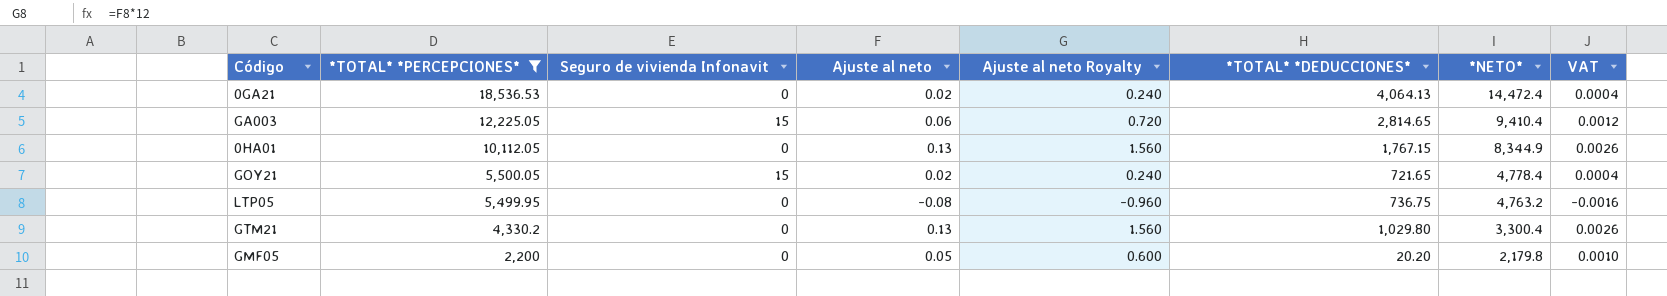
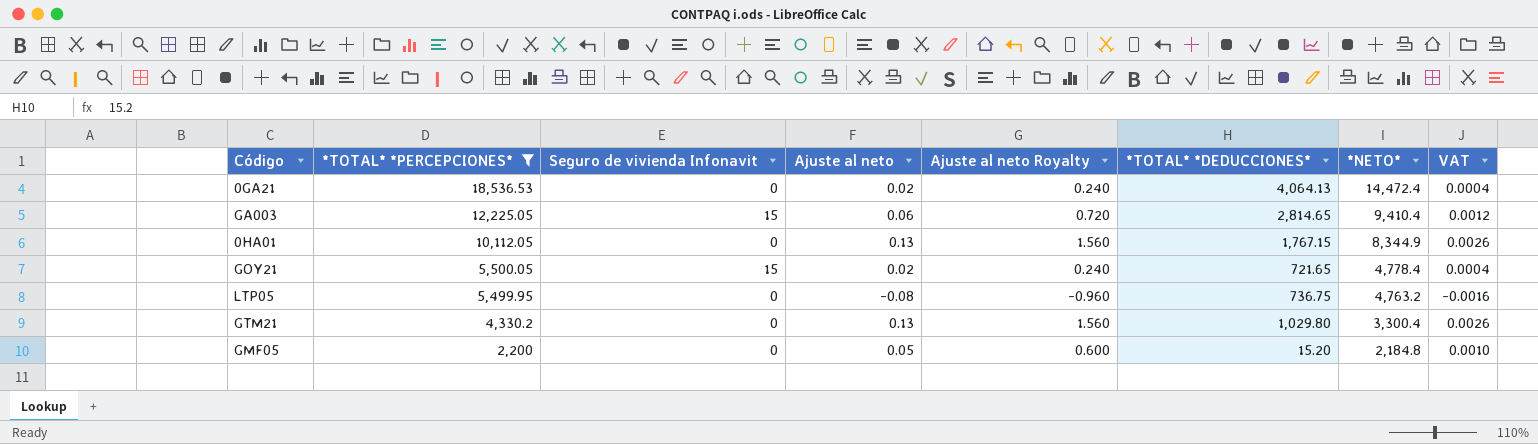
GMF05 | *TOTAL* *DEDUCCIONES*: 20.20 -> 15.20
GMF05 | *NETO*: 2,179.8 -> 2,184.8

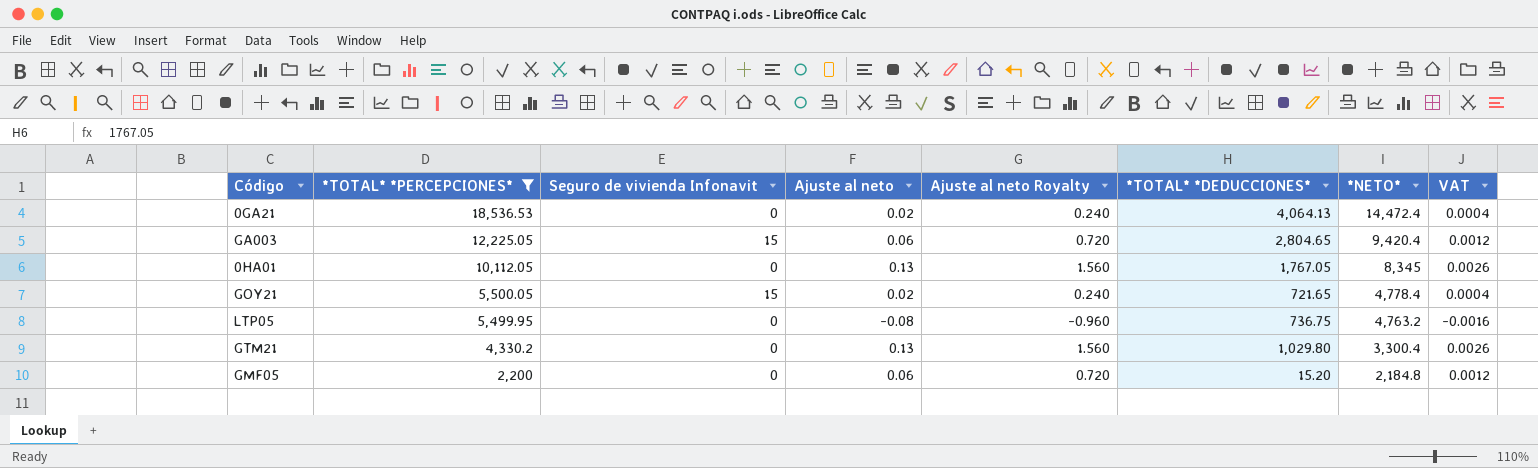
GA003 | *TOTAL* *DEDUCCIONES*: 2,814.65 -> 2,804.65
GA003 | *NETO*: 9,410.4 -> 9,420.4
0HA01 | *TOTAL* *DEDUCCIONES*: 1,767.15 -> 1,767.05
0HA01 | *NETO*: 8,344.9 -> 8,345
GMF05 | Ajuste al neto: 0.05 -> 0.06
GMF05 | Ajuste al neto Royalty: 0.600 -> 0.720
GMF05 | VAT: 0.0010 -> 0.0012

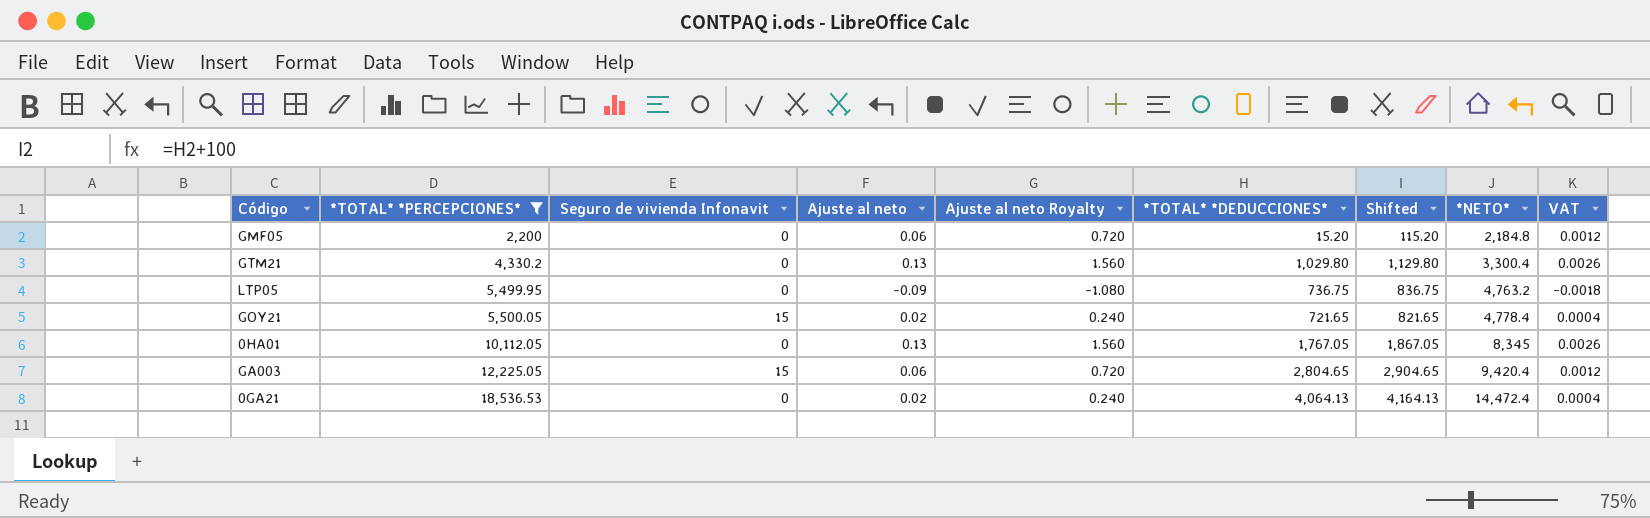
row order: *TOTAL* *PERCEPCIONES* descending -> *TOTAL* *PERCEPCIONES* ascending
column Shifted | formula: none -> [*TOTAL* *DEDUCCIONES*] + 100
LTP05 | Ajuste al neto: -0.08 -> -0.09
LTP05 | Ajuste al neto Royalty: -0.960 -> -1.080
LTP05 | VAT: -0.0016 -> -0.0018

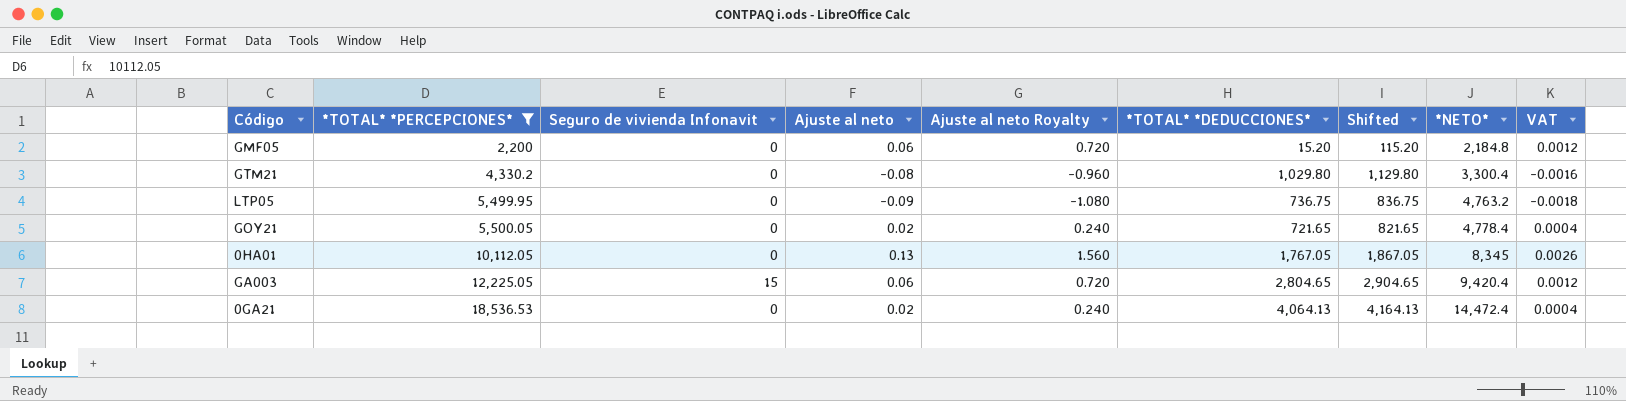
GTM21 | Ajuste al neto: 0.13 -> -0.08
GTM21 | Ajuste al neto Royalty: 1.560 -> -0.960
GTM21 | VAT: 0.0026 -> -0.0016
GOY21 | Seguro de vivienda Infonavit: 15 -> 0

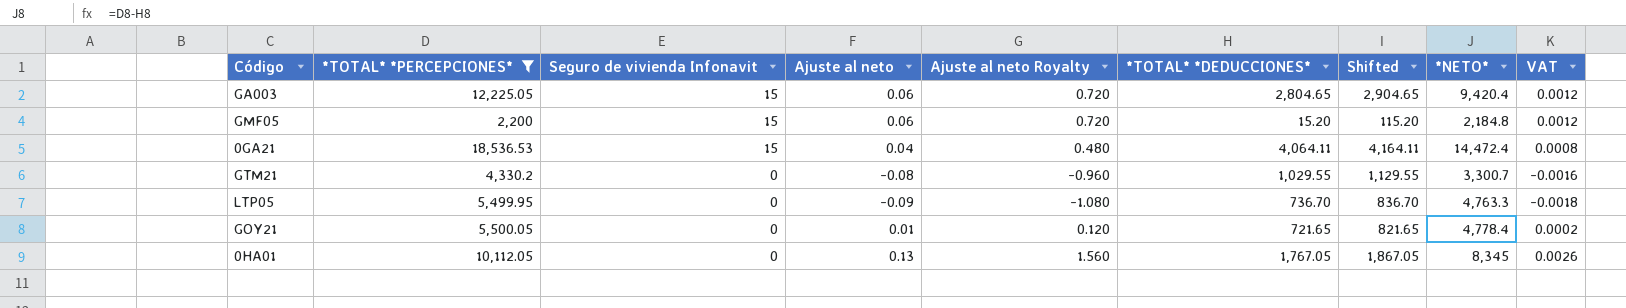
row order: *TOTAL* *PERCEPCIONES* ascending -> Seguro de vivienda Infonavit descending
GMF05 | Seguro de vivienda Infonavit: 0 -> 15
0GA21 | Seguro de vivienda Infonavit: 0 -> 15
0GA21 | Ajuste al neto: 0.02 -> 0.04
0GA21 | Ajuste al neto Royalty: 0.240 -> 0.480
0GA21 | *TOTAL* *DEDUCCIONES*: 4,064.13 -> 4,064.11
0GA21 | Shifted: 4,164.13 -> 4,164.11
0GA21 | VAT: 0.0004 -> 0.0008
GTM21 | *TOTAL* *DEDUCCIONES*: 1,029.80 -> 1,029.55
GTM21 | Shifted: 1,129.80 -> 1,129.55
GTM21 | *NETO*: 3,300.4 -> 3,300.7
LTP05 | *TOTAL* *DEDUCCIONES*: 736.75 -> 736.70
LTP05 | Shifted: 836.75 -> 836.70
LTP05 | *NETO*: 4,763.2 -> 4,763.3
GOY21 | Ajuste al neto: 0.02 -> 0.01
GOY21 | Ajuste al neto Royalty: 0.240 -> 0.120
GOY21 | VAT: 0.0004 -> 0.0002

